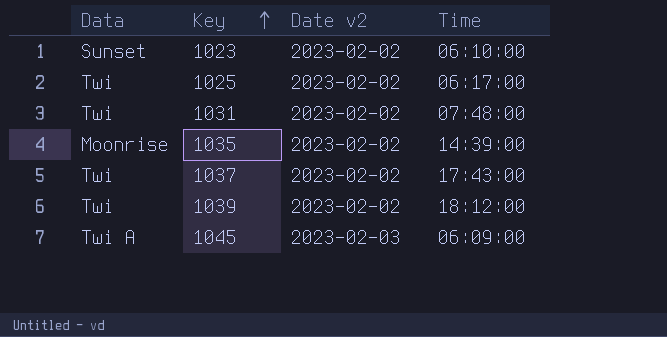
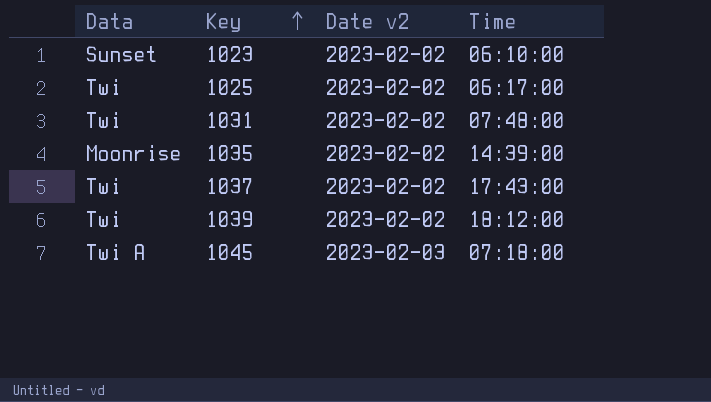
1045 | Time: 06:09:00 -> 07:18:00

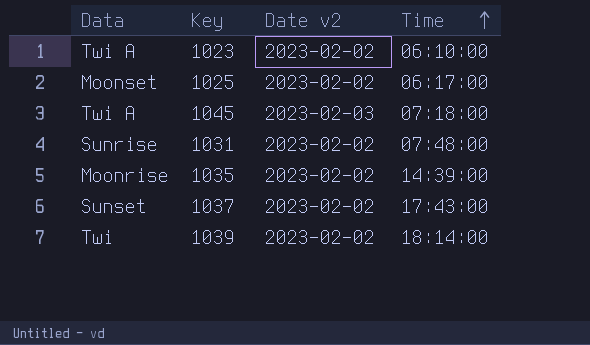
row order: Key ascending -> Time ascending
1023 | Data: Sunset -> Twi A
1025 | Data: Twi -> Moonset
1031 | Data: Twi -> Sunrise
1037 | Data: Twi -> Sunset
1039 | Time: 18:12:00 -> 18:14:00

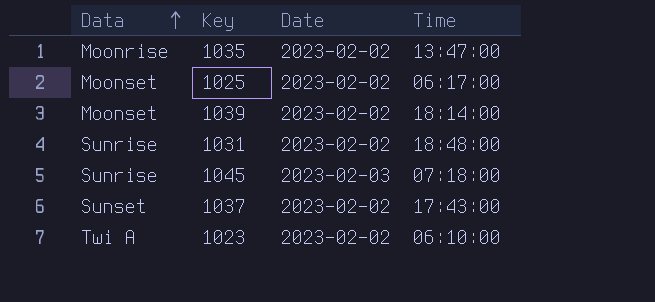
row order: Time ascending -> Data ascending
column name: Date v2 -> Date
1035 | Time: 14:39:00 -> 13:47:00
1039 | Data: Twi -> Moonset
1031 | Time: 07:48:00 -> 18:48:00
1045 | Data: Twi A -> Sunrise

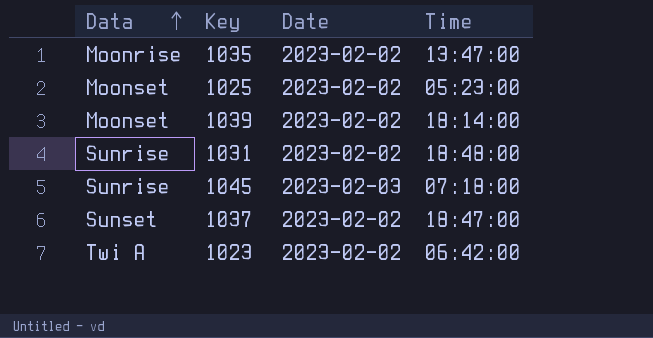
1025 | Time: 06:17:00 -> 05:23:00
1037 | Time: 17:43:00 -> 18:47:00
1023 | Time: 06:10:00 -> 06:42:00

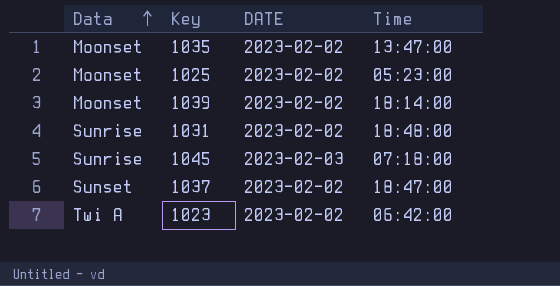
column name: Date -> DATE
1035 | Data: Moonrise -> Moonset

